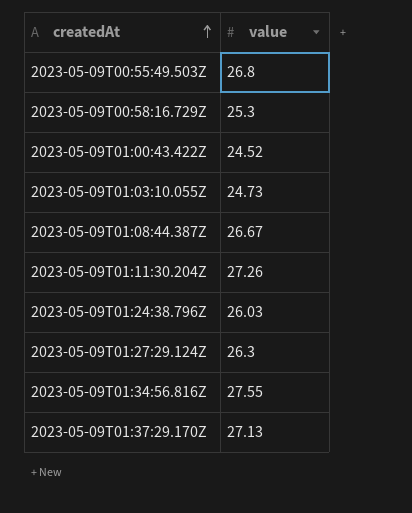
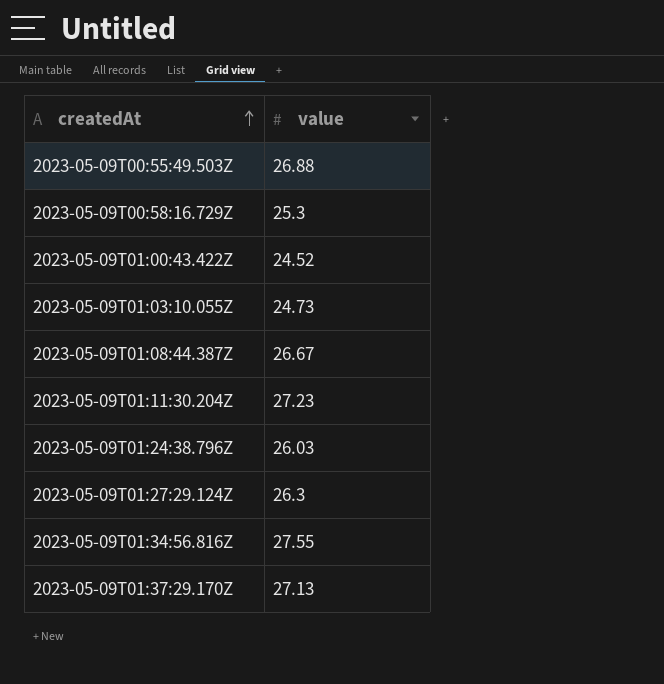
2023-05-09T00:55:49.503Z | value: 26.8 -> 26.88
2023-05-09T01:11:30.204Z | value: 27.26 -> 27.23

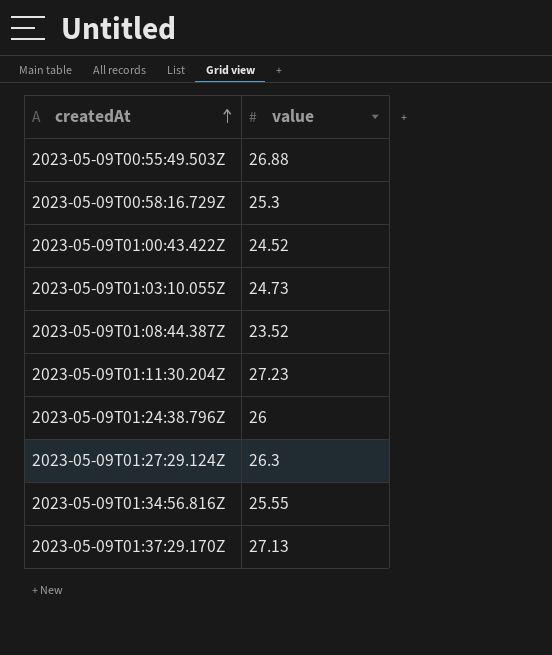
2023-05-09T01:08:44.387Z | value: 26.67 -> 23.52
2023-05-09T01:24:38.796Z | value: 26.03 -> 26
2023-05-09T01:34:56.816Z | value: 27.55 -> 25.55

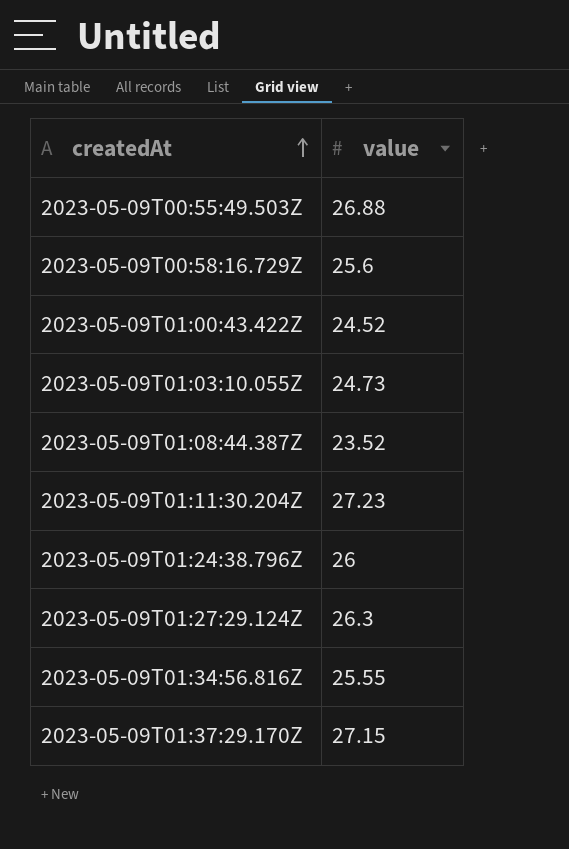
2023-05-09T00:58:16.729Z | value: 25.3 -> 25.6
2023-05-09T01:37:29.170Z | value: 27.13 -> 27.15

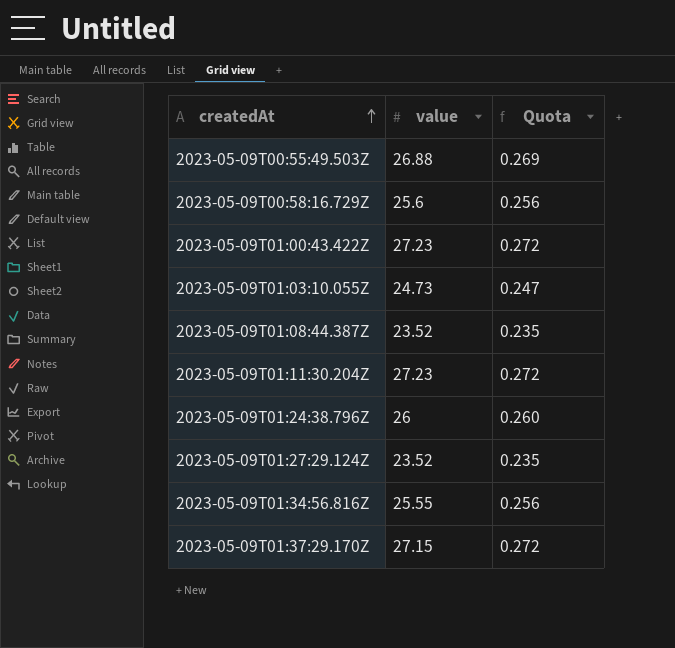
column Quota | formula: none -> [value] * 0.01
2023-05-09T01:00:43.422Z | value: 24.52 -> 27.23
2023-05-09T01:27:29.124Z | value: 26.3 -> 23.52

